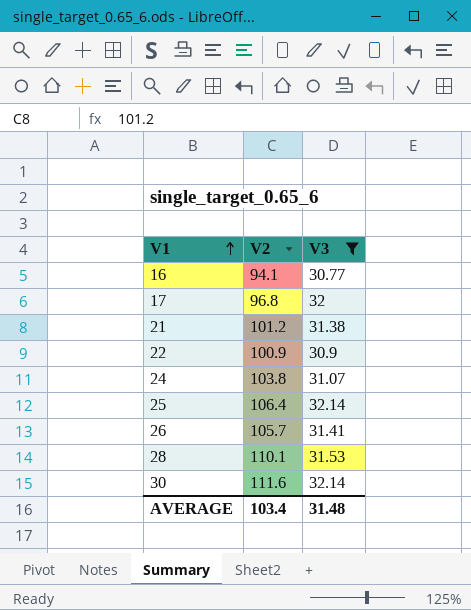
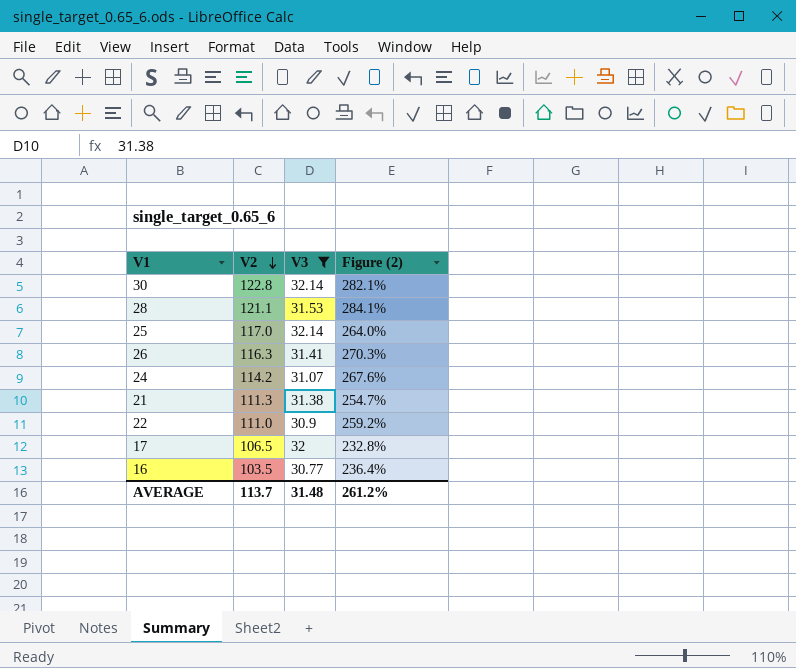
row order: V1 ascending -> V2 descending
column Figure (2) | formula: none -> ([V2] - [V3]) / [V3]
30 | V2: 111.6 -> 122.8
28 | V2: 110.1 -> 121.1
25 | V2: 106.4 -> 117.0
26 | V2: 105.7 -> 116.3
24 | V2: 103.8 -> 114.2
21 | V2: 101.2 -> 111.3
22 | V2: 100.9 -> 111.0
17 | V2: 96.8 -> 106.5
16 | V2: 94.1 -> 103.5
AVERAGE | V2: 103.4 -> 113.7

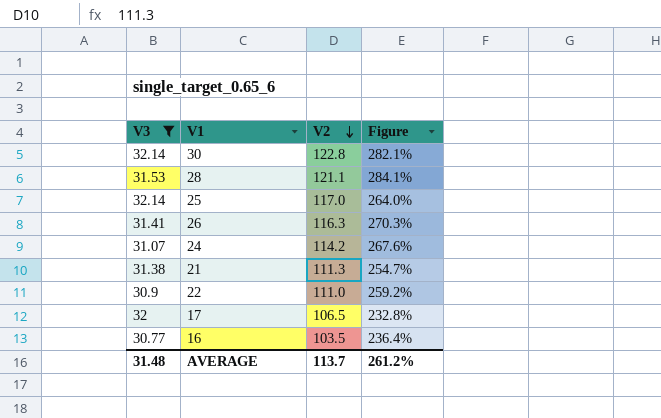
column V3 | position: 3 -> 1
column name: Figure (2) -> Figure

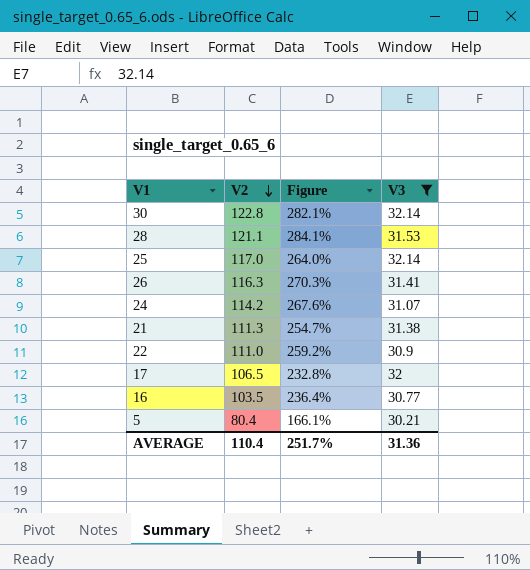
column V3 | position: 1 -> 4
row 5: none -> 80.4 | 166.1% | 30.21
AVERAGE | V2: 113.7 -> 110.4
AVERAGE | Figure: 261.2% -> 251.7%
AVERAGE | V3: 31.48 -> 31.36

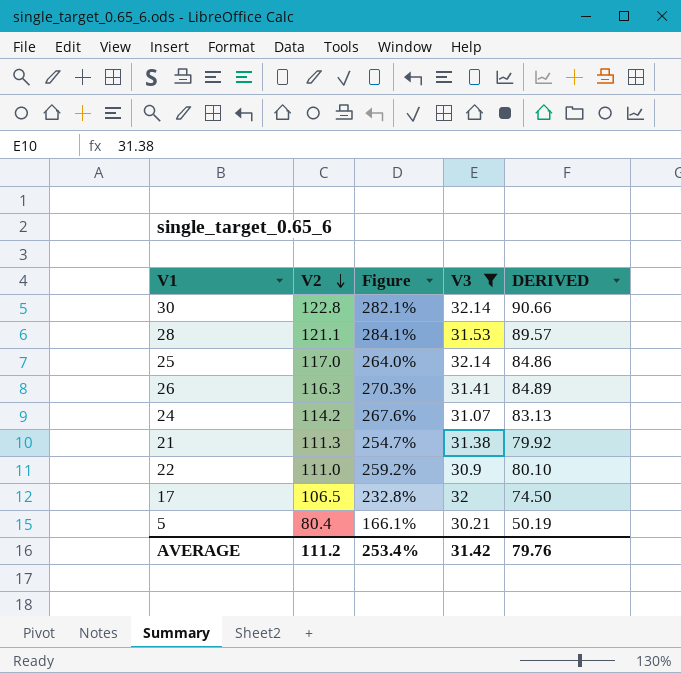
column DERIVED | formula: none -> [V2] - [V3]
row 16: 103.5 | 236.4% | 30.77 -> none
AVERAGE | V2: 110.4 -> 111.2
AVERAGE | Figure: 251.7% -> 253.4%
AVERAGE | V3: 31.36 -> 31.42

